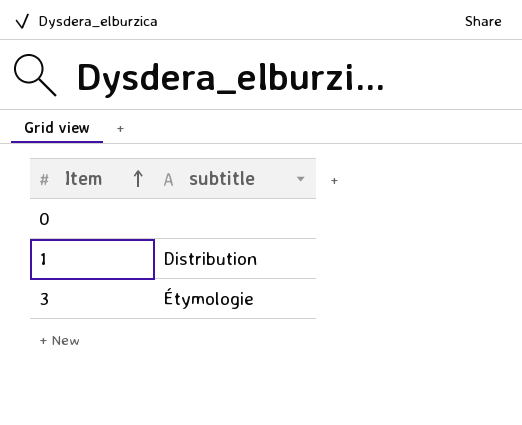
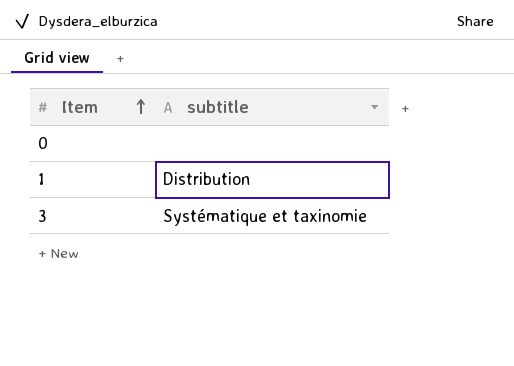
3 | subtitle: Étymologie -> Systématique et taxinomie

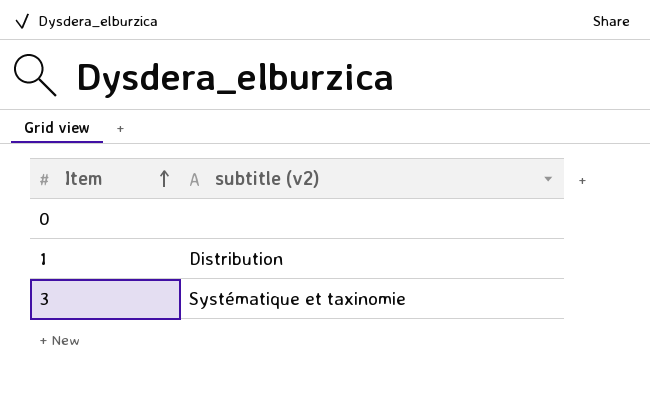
column name: subtitle -> subtitle (v2)

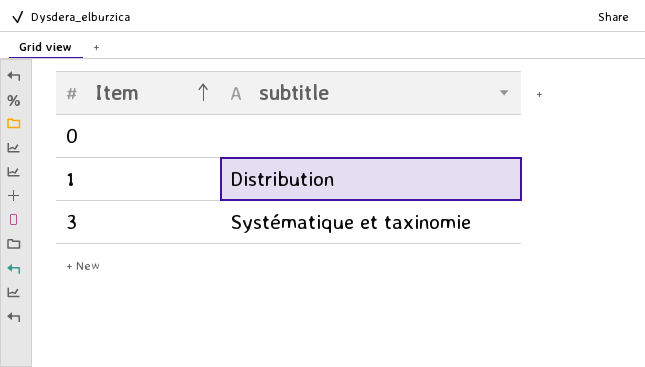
column name: subtitle (v2) -> subtitle

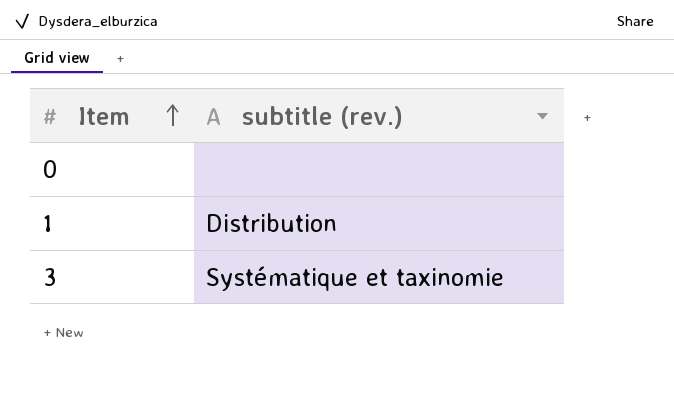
column name: subtitle -> subtitle (rev.)

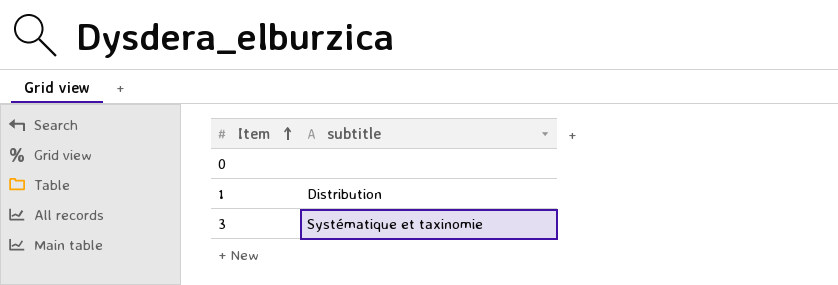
column name: subtitle (rev.) -> subtitle

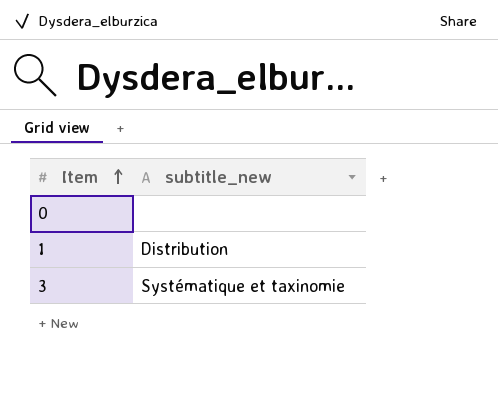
column name: subtitle -> subtitle_new

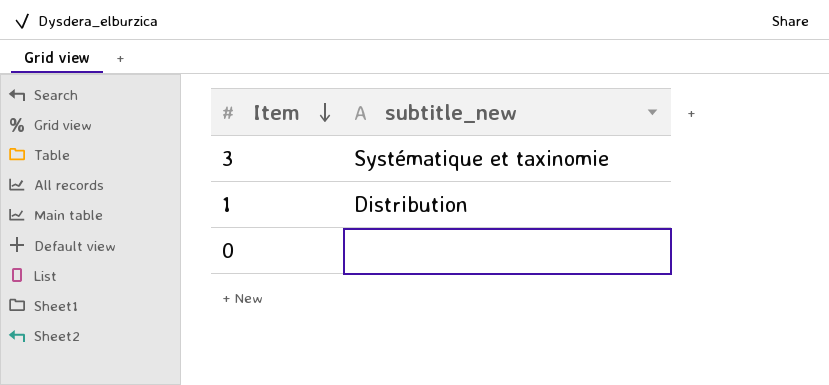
row order: Item ascending -> Item descending

